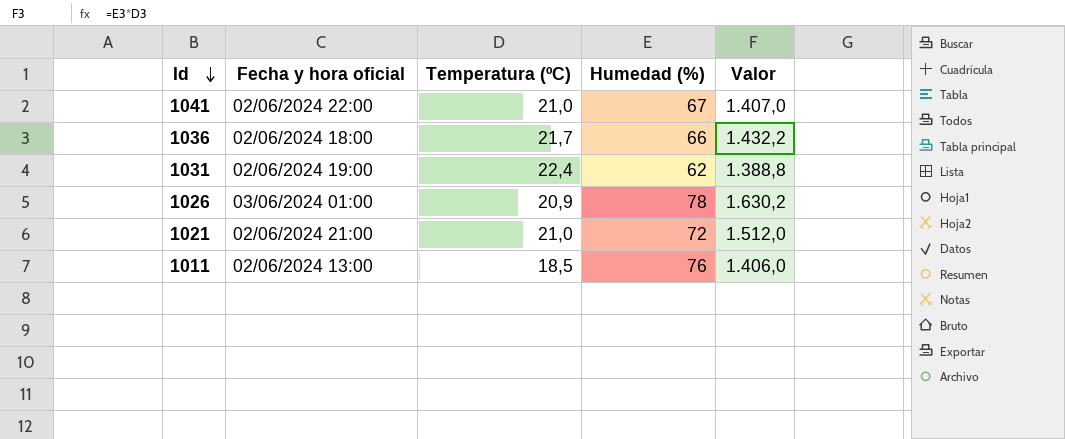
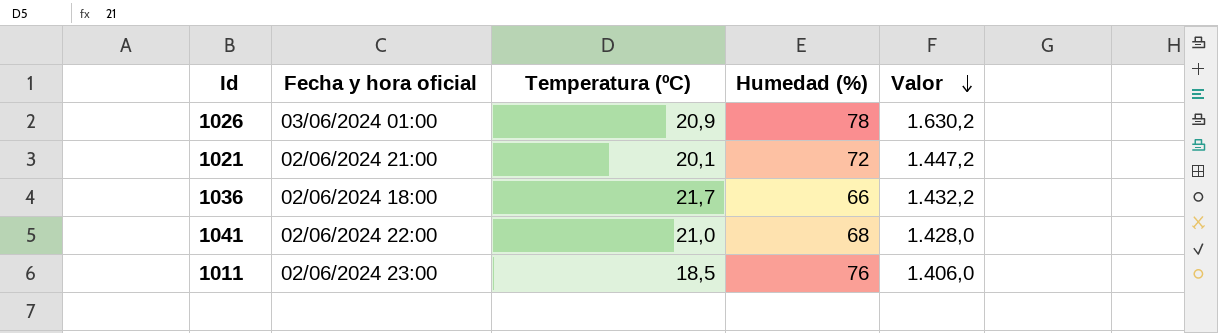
row order: Id descending -> Valor descending
row 1031: 02/06/2024 19:00 | 22,4 | 62 | 1.388,8 -> none
1021 | Temperatura (ºC): 21,0 -> 20,1
1021 | Valor: 1.512,0 -> 1.447,2
1041 | Humedad (%): 67 -> 68
1041 | Valor: 1.407,0 -> 1.428,0
1011 | Fecha y hora oficial: 02/06/2024 13:00 -> 02/06/2024 23:00

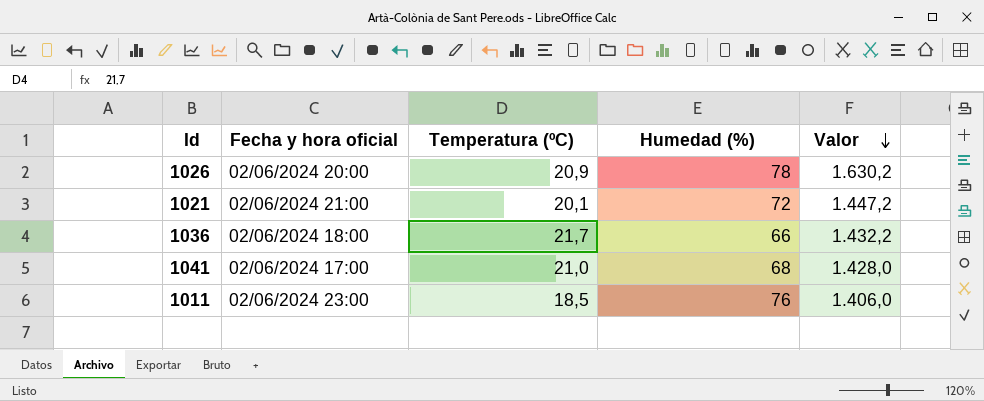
1026 | Fecha y hora oficial: 03/06/2024 01:00 -> 02/06/2024 20:00
1041 | Fecha y hora oficial: 02/06/2024 22:00 -> 02/06/2024 17:00

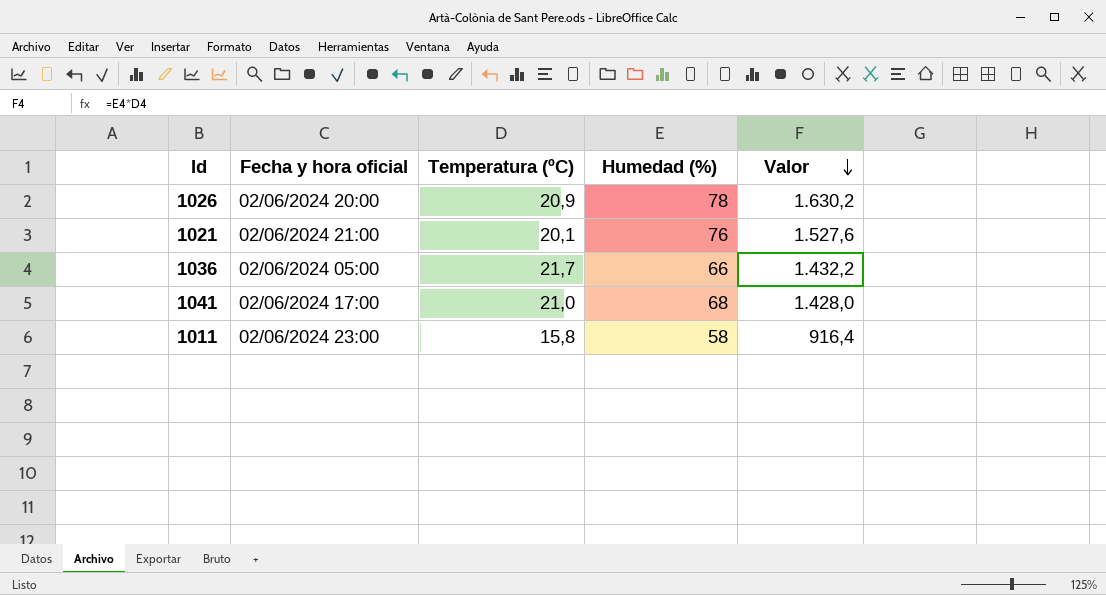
1021 | Humedad (%): 72 -> 76
1021 | Valor: 1.447,2 -> 1.527,6
1036 | Fecha y hora oficial: 02/06/2024 18:00 -> 02/06/2024 05:00
1011 | Temperatura (ºC): 18,5 -> 15,8
1011 | Humedad (%): 76 -> 58
1011 | Valor: 1.406,0 -> 916,4

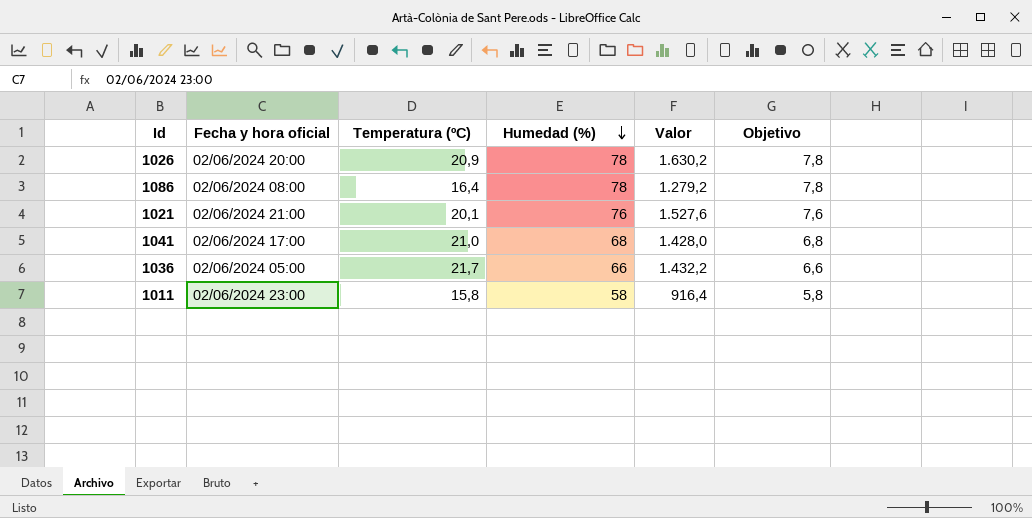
row order: Valor descending -> Humedad (%) descending
column Objetivo | formula: none -> [Humedad (%)] * 0,1
row 1086: none -> 02/06/2024 08:00 | 16,4 | 78 | 1.279,2 | 7,8

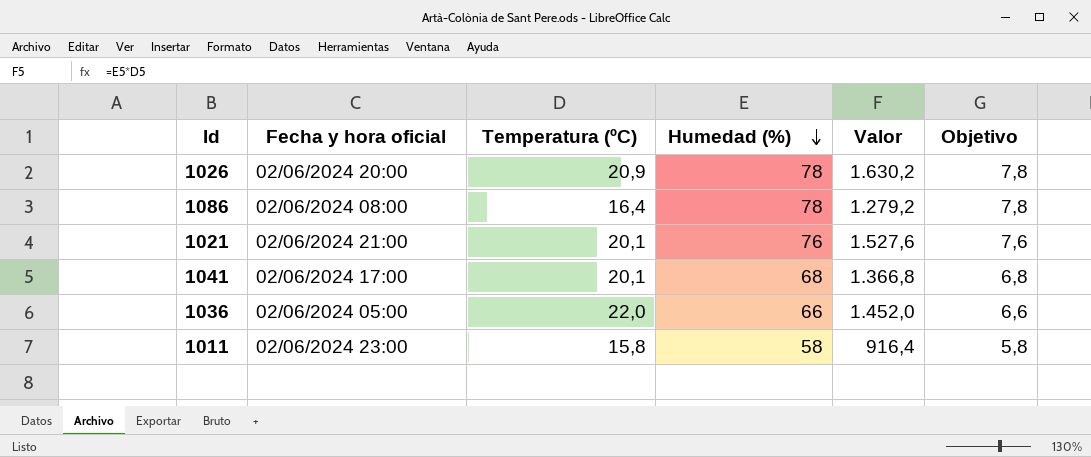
1041 | Temperatura (ºC): 21,0 -> 20,1
1041 | Valor: 1.428,0 -> 1.366,8
1036 | Temperatura (ºC): 21,7 -> 22,0
1036 | Valor: 1.432,2 -> 1.452,0

